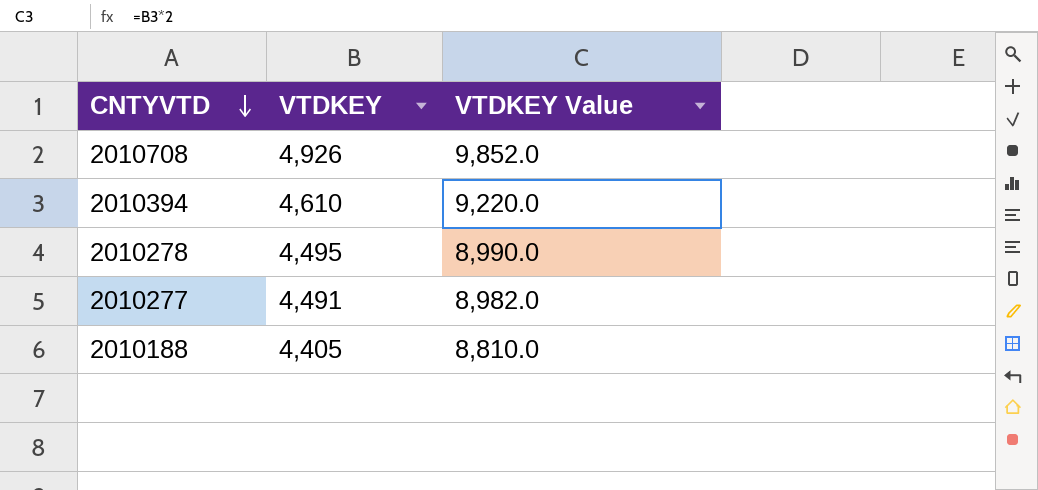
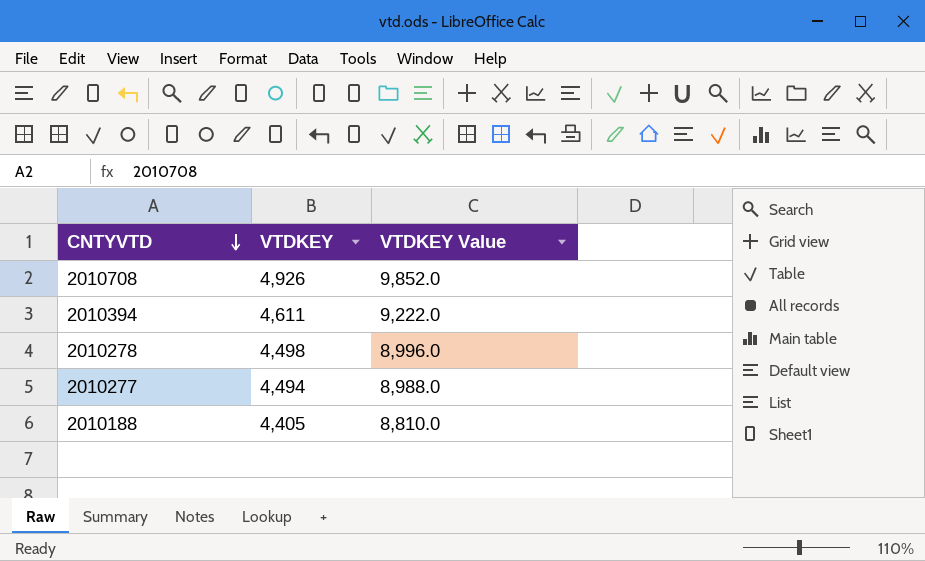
2010394 | VTDKEY: 4,610 -> 4,611
2010394 | VTDKEY Value: 9,220.0 -> 9,222.0
2010278 | VTDKEY: 4,495 -> 4,498
2010278 | VTDKEY Value: 8,990.0 -> 8,996.0
2010277 | VTDKEY: 4,491 -> 4,494
2010277 | VTDKEY Value: 8,982.0 -> 8,988.0

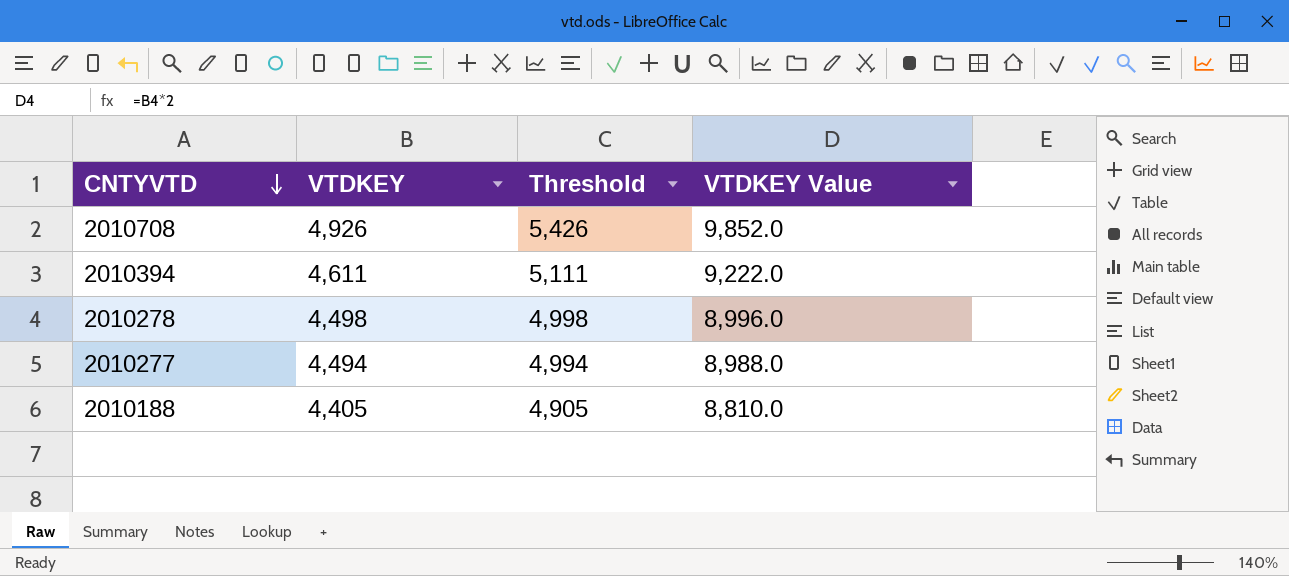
column Threshold | formula: none -> [VTDKEY] + 500

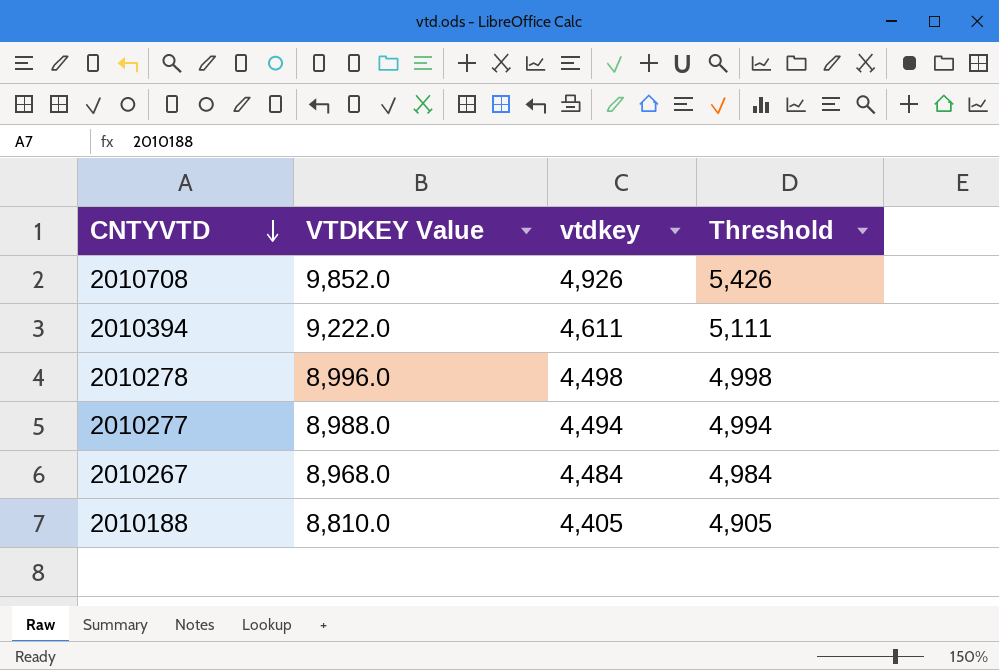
column VTDKEY Value | position: 4 -> 2
column name: VTDKEY -> vtdkey
row 2010267: none -> 8,968.0 | 4,484 | 4,984

